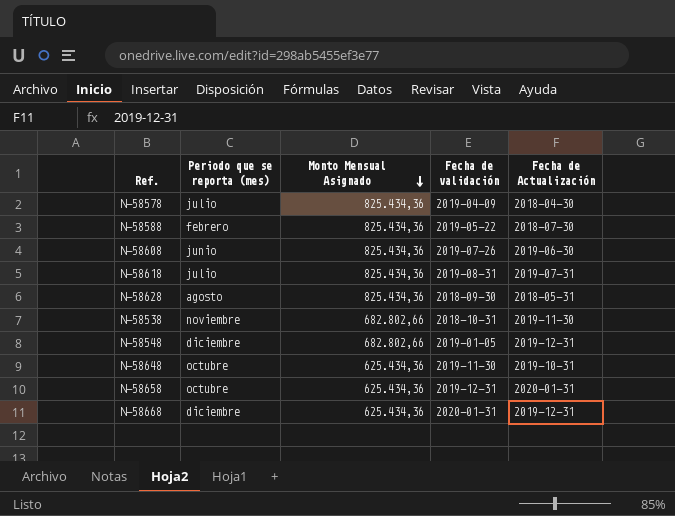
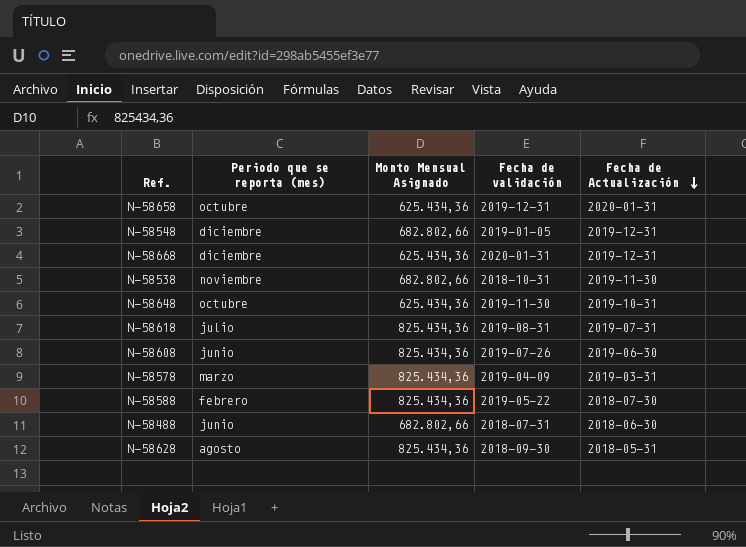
row order: Monto Mensual Asignado descending -> Fecha de Actualización descending
N-58578 | Periodo que se reporta (mes): julio -> marzo
N-58578 | Fecha de Actualización: 2018-04-30 -> 2019-03-31
row N-58488: none -> junio | 682.802,66 | 2018-07-31 | 2018-06-30

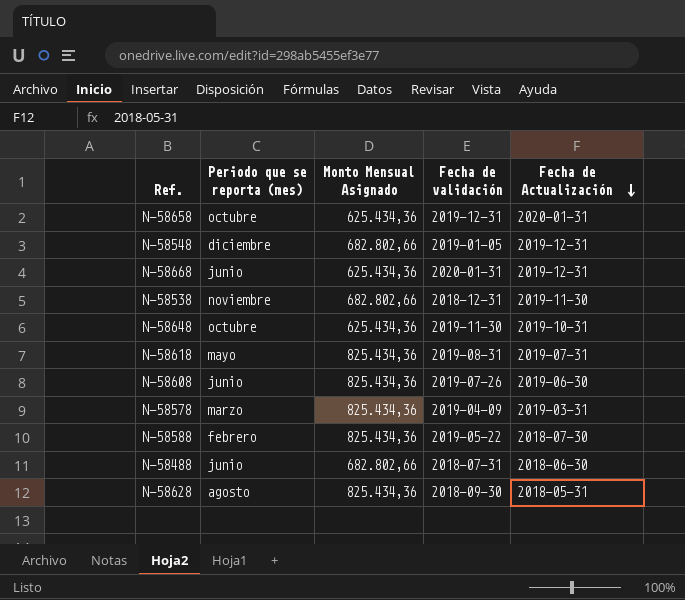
N-58668 | Periodo que se reporta (mes): diciembre -> junio
N-58538 | Fecha de validación: 2018-10-31 -> 2018-12-31
N-58618 | Periodo que se reporta (mes): julio -> mayo

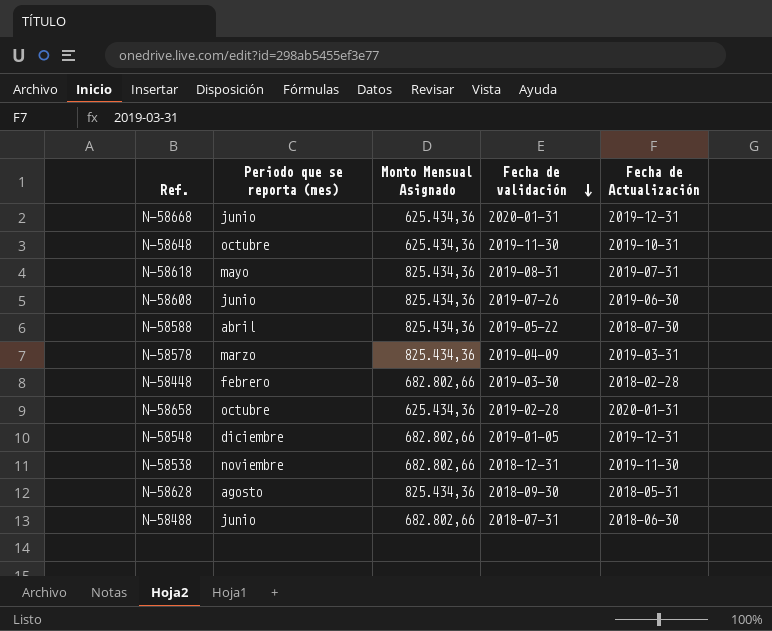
row order: Fecha de Actualización descending -> Fecha de validación descending
N-58588 | Periodo que se reporta (mes): febrero -> abril
row N-58448: none -> febrero | 682.802,66 | 2019-03-30 | 2018-02-28
N-58658 | Fecha de validación: 2019-12-31 -> 2019-02-28

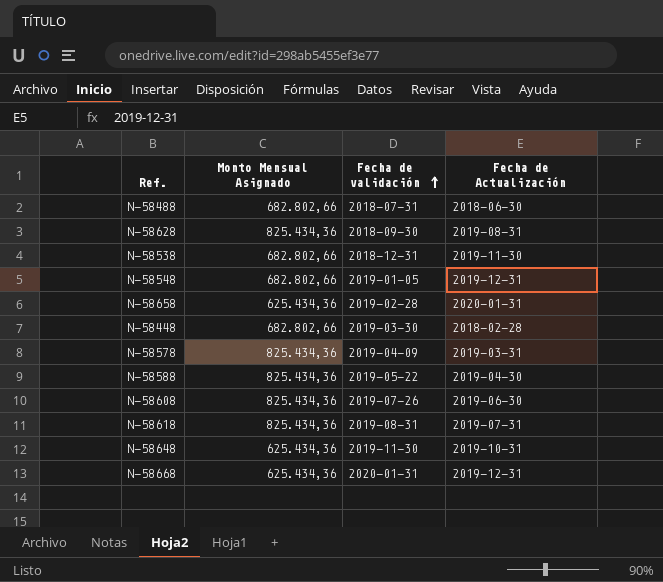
row order: Fecha de validación descending -> Fecha de validación ascending
column Periodo que se reporta (mes) | position: 2 -> none
N-58628 | Fecha de Actualización: 2018-05-31 -> 2019-08-31
N-58588 | Fecha de Actualización: 2018-07-30 -> 2019-04-30

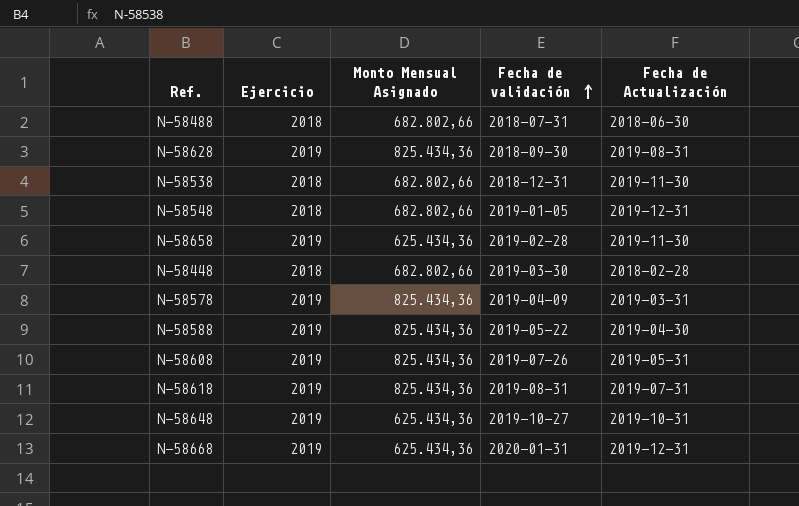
column Ejercicio | position: none -> 2
N-58658 | Fecha de Actualización: 2020-01-31 -> 2019-11-30
N-58608 | Fecha de Actualización: 2019-06-30 -> 2019-05-31
N-58648 | Fecha de validación: 2019-11-30 -> 2019-10-27

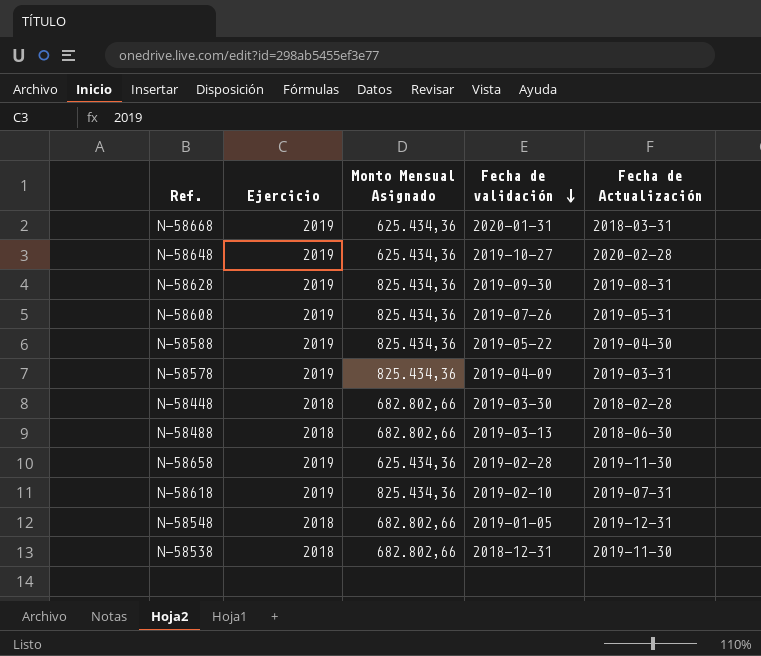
row order: Fecha de validación ascending -> Fecha de validación descending
N-58668 | Fecha de Actualización: 2019-12-31 -> 2018-03-31
N-58648 | Fecha de Actualización: 2019-10-31 -> 2020-02-28
N-58628 | Fecha de validación: 2018-09-30 -> 2019-09-30
N-58488 | Fecha de validación: 2018-07-31 -> 2019-03-13
N-58618 | Fecha de validación: 2019-08-31 -> 2019-02-10

